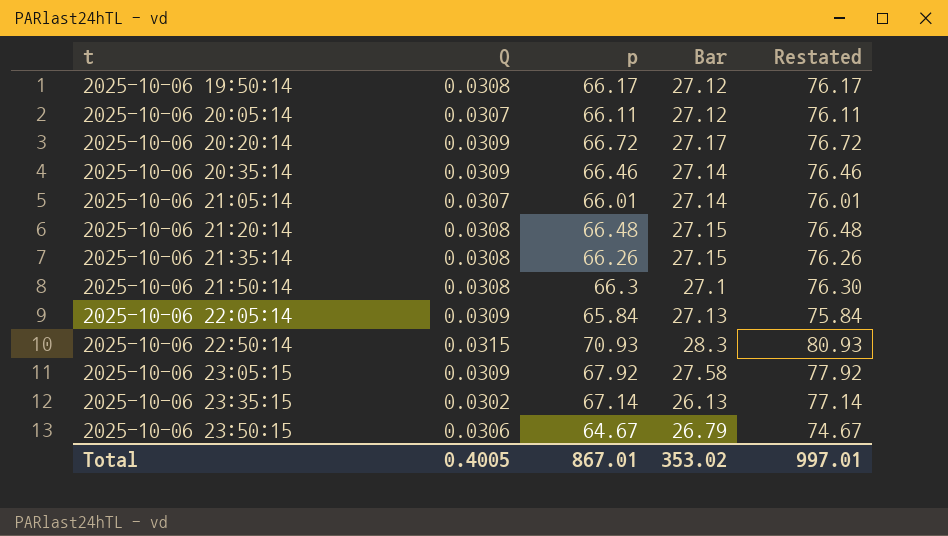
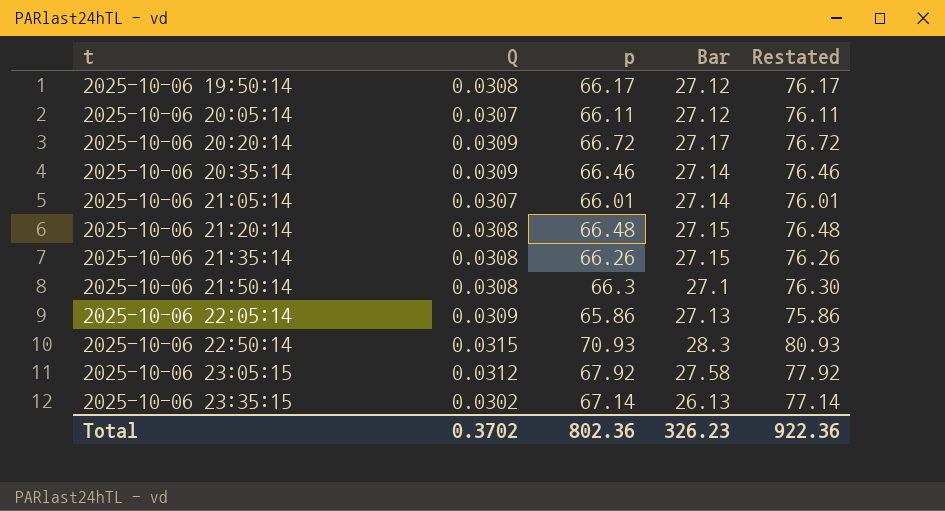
row 2025-10-06 23:50:15: 0.0306 | 64.67 | 26.79 | 74.67 -> none
2025-10-06 22:05:14 | p: 65.84 -> 65.86
2025-10-06 22:05:14 | Restated: 75.84 -> 75.86
2025-10-06 23:05:15 | Q: 0.0309 -> 0.0312
Total | Q: 0.4005 -> 0.3702
Total | p: 867.01 -> 802.36
Total | Bar: 353.02 -> 326.23
Total | Restated: 997.01 -> 922.36

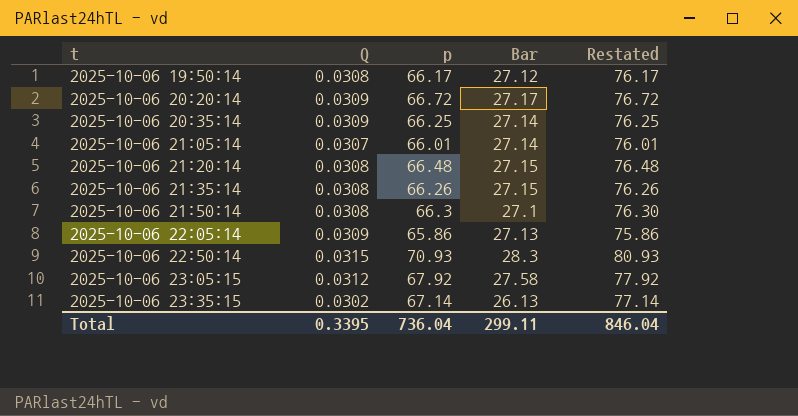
row 2025-10-06 20:05:14: 0.0307 | 66.11 | 27.12 | 76.11 -> none
2025-10-06 20:35:14 | p: 66.46 -> 66.25
2025-10-06 20:35:14 | Restated: 76.46 -> 76.25
Total | Q: 0.3702 -> 0.3395
Total | p: 802.36 -> 736.04
Total | Bar: 326.23 -> 299.11
Total | Restated: 922.36 -> 846.04

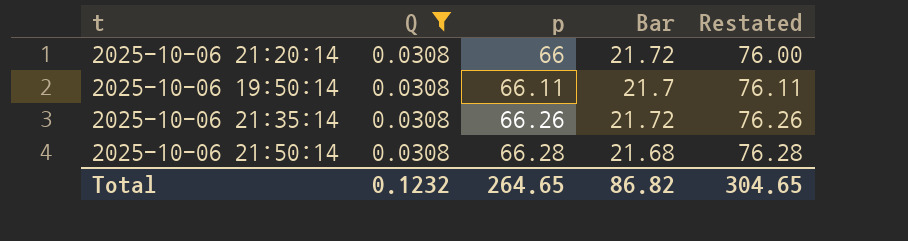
filter: none -> Q = 0.0308
row order: t ascending -> p ascending
2025-10-06 21:20:14 | p: 66.48 -> 66
2025-10-06 21:20:14 | Bar: 27.15 -> 21.72
2025-10-06 21:20:14 | Restated: 76.48 -> 76.00
2025-10-06 19:50:14 | p: 66.17 -> 66.11
2025-10-06 19:50:14 | Bar: 27.12 -> 21.7
2025-10-06 19:50:14 | Restated: 76.17 -> 76.11
2025-10-06 21:35:14 | Bar: 27.15 -> 21.72
2025-10-06 21:50:14 | p: 66.3 -> 66.28
2025-10-06 21:50:14 | Bar: 27.1 -> 21.68
2025-10-06 21:50:14 | Restated: 76.30 -> 76.28
Total | Q: 0.3395 -> 0.1232
Total | p: 736.04 -> 264.65
Total | Bar: 299.11 -> 86.82
Total | Restated: 846.04 -> 304.65

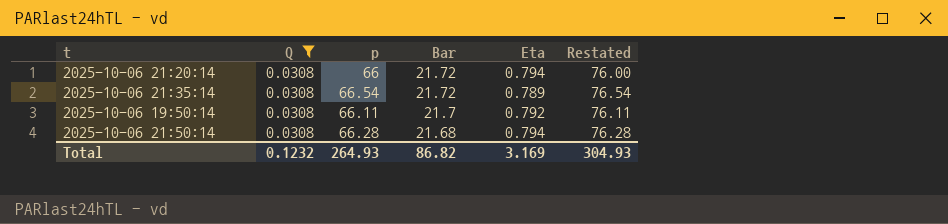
row order: p ascending -> Bar descending
column Eta | position: none -> 5
2025-10-06 21:35:14 | p: 66.26 -> 66.54
2025-10-06 21:35:14 | Restated: 76.26 -> 76.54
Total | p: 264.65 -> 264.93
Total | Restated: 304.65 -> 304.93

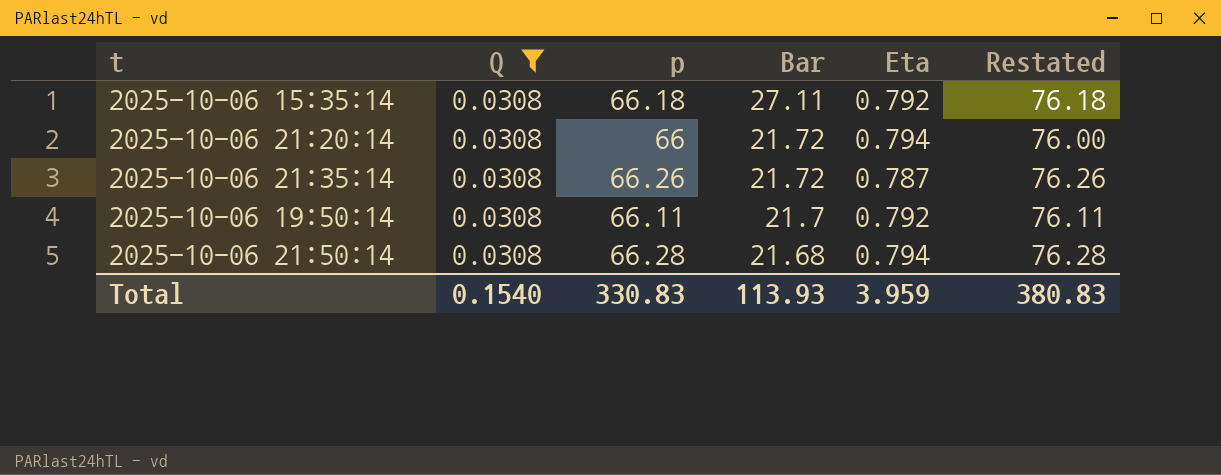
row 2025-10-06 15:35:14: none -> 0.0308 | 66.18 | 27.11 | 0.792 | 76.18
2025-10-06 21:35:14 | p: 66.54 -> 66.26
2025-10-06 21:35:14 | Eta: 0.789 -> 0.787
2025-10-06 21:35:14 | Restated: 76.54 -> 76.26
Total | Q: 0.1232 -> 0.1540
Total | p: 264.93 -> 330.83
Total | Bar: 86.82 -> 113.93
Total | Eta: 3.169 -> 3.959
Total | Restated: 304.93 -> 380.83

